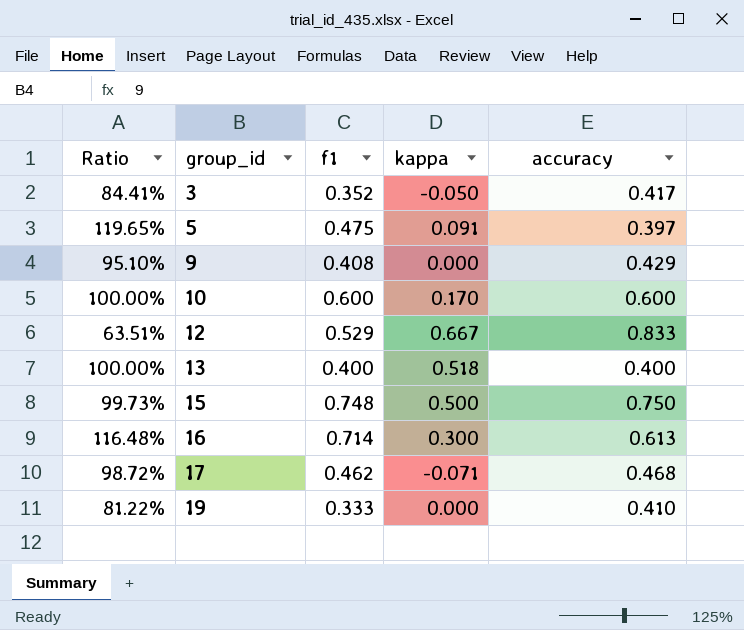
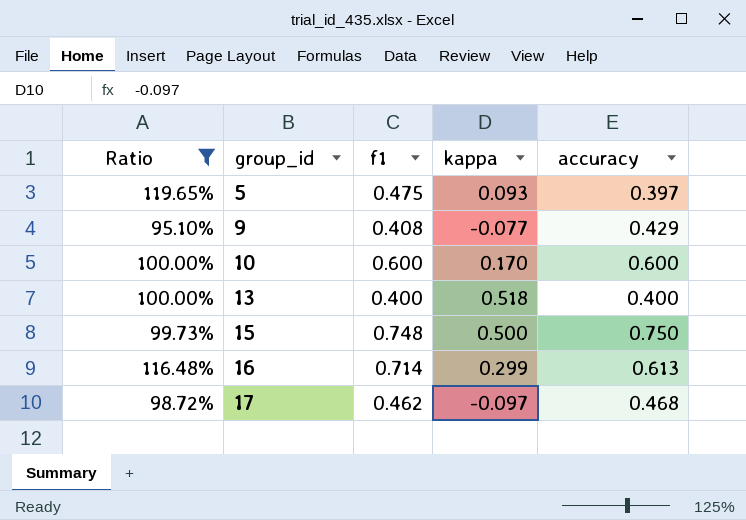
filter: none -> Ratio >= 95.10%
5 | kappa: 0.091 -> 0.093
9 | kappa: 0.000 -> -0.077
16 | kappa: 0.300 -> 0.299
17 | kappa: -0.071 -> -0.097

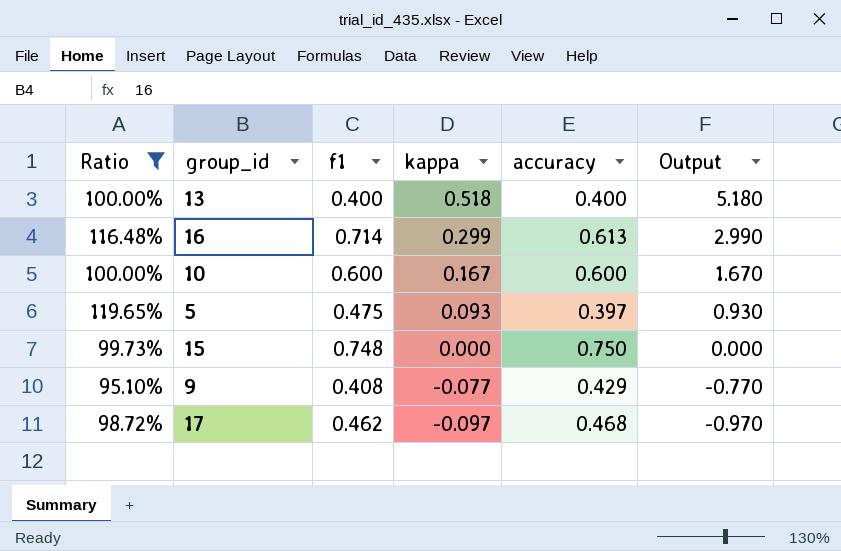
row order: group_id ascending -> kappa descending
column Output | formula: none -> [kappa] * 10
10 | kappa: 0.170 -> 0.167
15 | kappa: 0.500 -> 0.000

